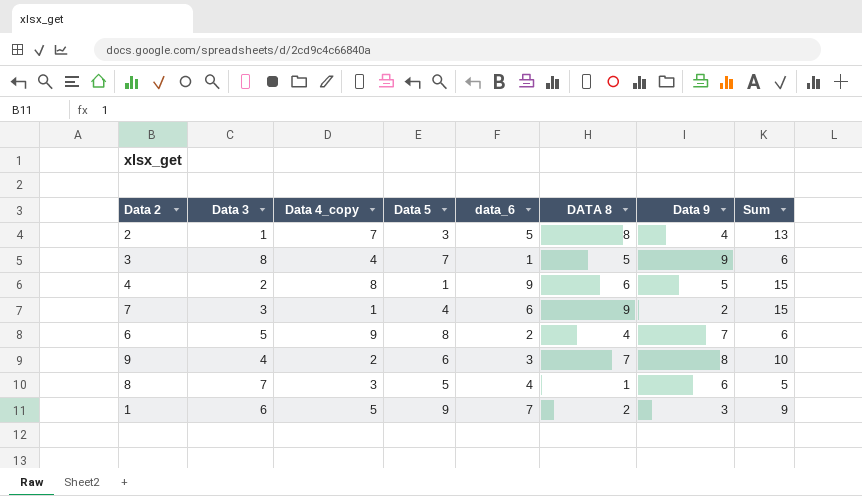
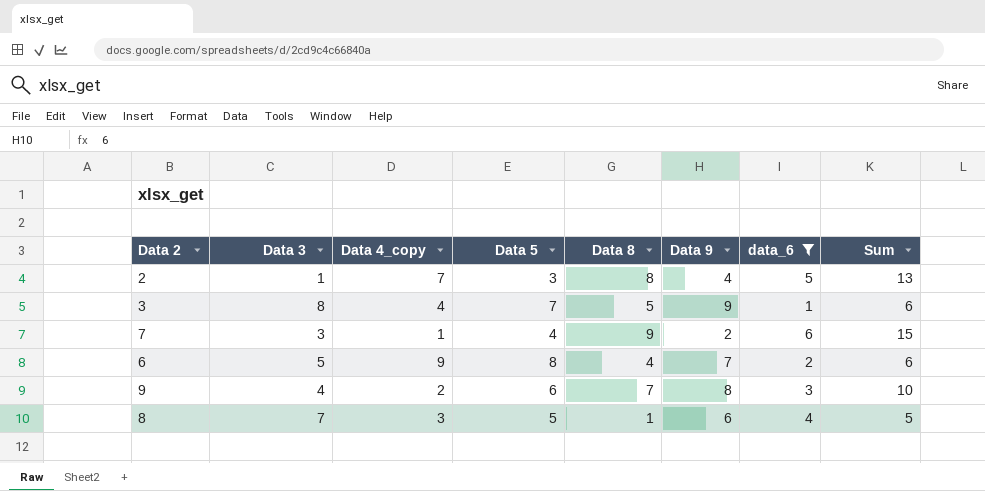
filter: none -> data_6 <= 6
column name: DATA 8 -> Data 8
column data_6 | position: 5 -> 7

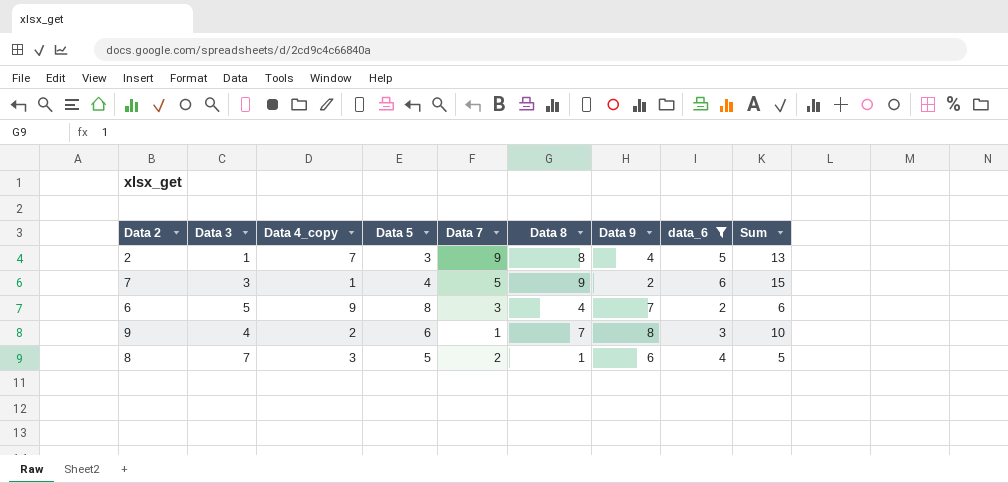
column Data 7 | position: none -> 5
row 3: 8 | 4 | 7 | 5 | 9 | 1 | 6 -> none

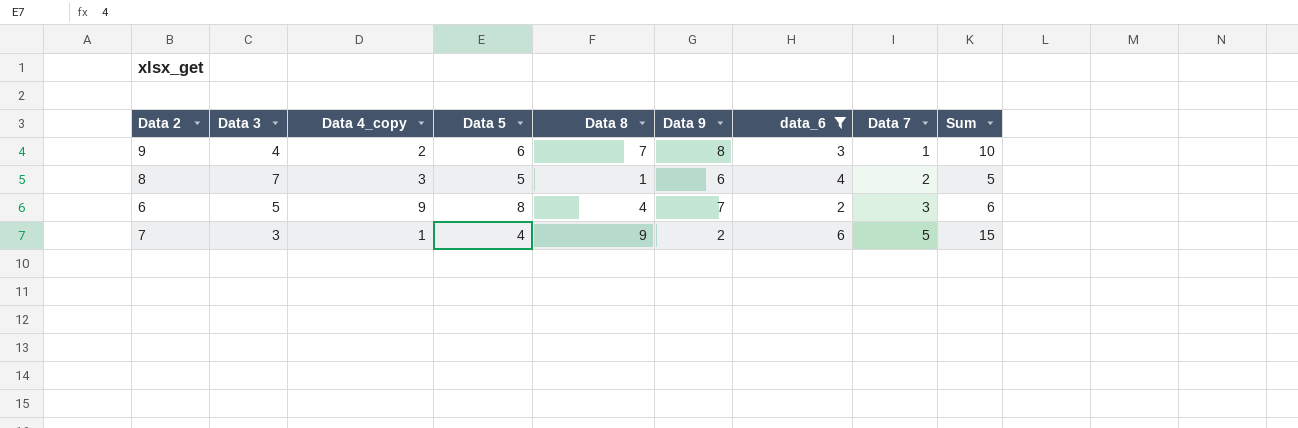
row order: none -> Data 7 ascending
column Data 7 | position: 5 -> 8
row 2: 1 | 7 | 3 | 9 | 8 | 4 | 5 | 13 -> none

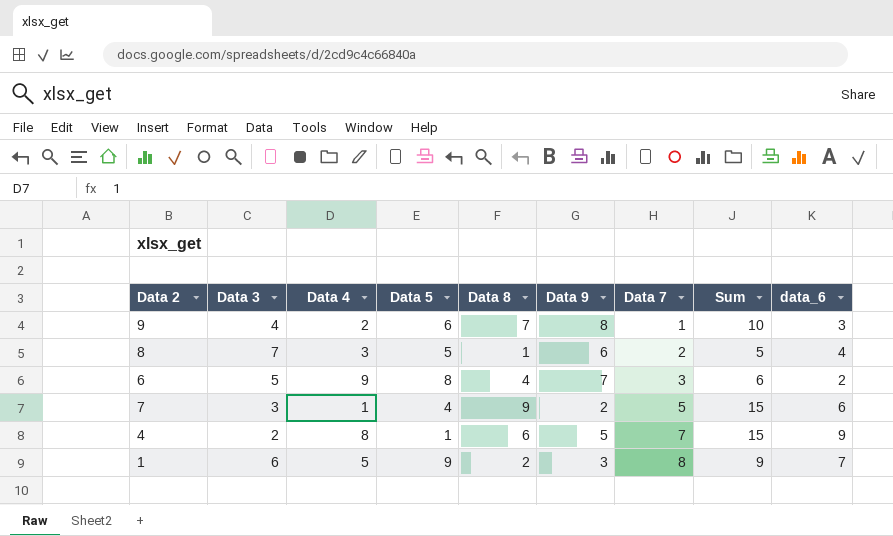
filter: data_6 <= 6 -> none
column name: Data 4_copy -> Data 4
column data_6 | position: 7 -> 9

